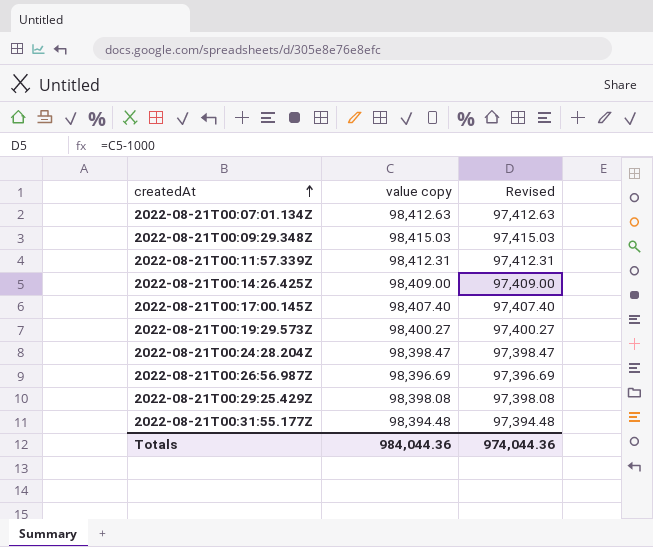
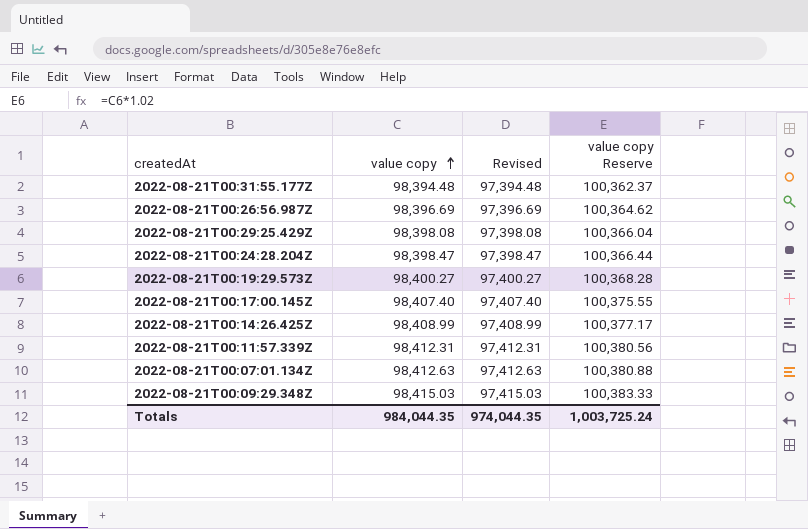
row order: createdAt ascending -> value copy ascending
column value copy Reserve | formula: none -> [value copy] * 1.02
2022-08-21T00:14:26.425Z | value copy: 98,409.00 -> 98,408.99
2022-08-21T00:14:26.425Z | Revised: 97,409.00 -> 97,408.99
Totals | value copy: 984,044.36 -> 984,044.35
Totals | Revised: 974,044.36 -> 974,044.35

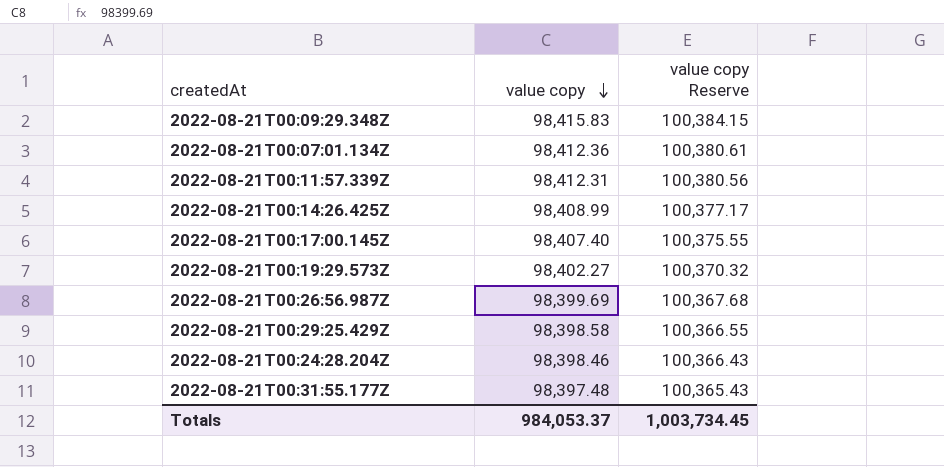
row order: value copy ascending -> value copy descending
column Revised | formula: [value copy] - 1000 -> none
2022-08-21T00:09:29.348Z | value copy: 98,415.03 -> 98,415.83
2022-08-21T00:09:29.348Z | value copy Reserve: 100,383.33 -> 100,384.15
2022-08-21T00:07:01.134Z | value copy: 98,412.63 -> 98,412.36
2022-08-21T00:07:01.134Z | value copy Reserve: 100,380.88 -> 100,380.61
2022-08-21T00:19:29.573Z | value copy: 98,400.27 -> 98,402.27
2022-08-21T00:19:29.573Z | value copy Reserve: 100,368.28 -> 100,370.32
2022-08-21T00:26:56.987Z | value copy: 98,396.69 -> 98,399.69
2022-08-21T00:26:56.987Z | value copy Reserve: 100,364.62 -> 100,367.68
2022-08-21T00:29:25.429Z | value copy: 98,398.08 -> 98,398.58
2022-08-21T00:29:25.429Z | value copy Reserve: 100,366.04 -> 100,366.55
2022-08-21T00:24:28.204Z | value copy: 98,398.47 -> 98,398.46
2022-08-21T00:24:28.204Z | value copy Reserve: 100,366.44 -> 100,366.43
2022-08-21T00:31:55.177Z | value copy: 98,394.48 -> 98,397.48
2022-08-21T00:31:55.177Z | value copy Reserve: 100,362.37 -> 100,365.43
Totals | value copy: 984,044.35 -> 984,053.37
Totals | value copy Reserve: 1,003,725.24 -> 1,003,734.45

